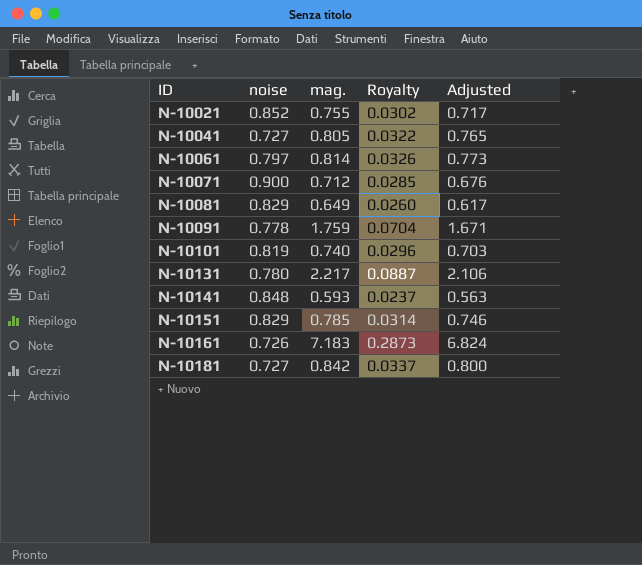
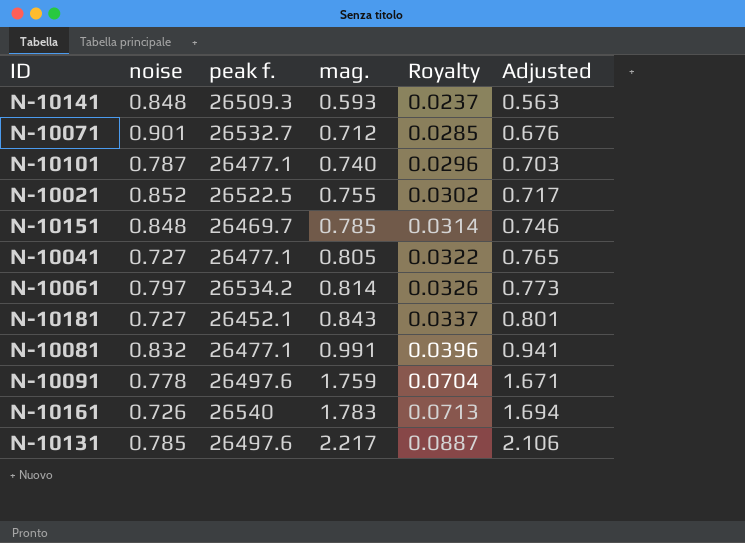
row order: ID ascending -> mag. ascending
column peak f. | position: none -> 3
N-10071 | noise: 0.900 -> 0.901
N-10101 | noise: 0.819 -> 0.787
N-10151 | noise: 0.829 -> 0.848
N-10181 | mag.: 0.842 -> 0.843
N-10181 | Adjusted: 0.800 -> 0.801
N-10081 | noise: 0.829 -> 0.832
N-10081 | mag.: 0.649 -> 0.991
N-10081 | Royalty: 0.0260 -> 0.0396
N-10081 | Adjusted: 0.617 -> 0.941
N-10161 | mag.: 7.183 -> 1.783
N-10161 | Royalty: 0.2873 -> 0.0713
N-10161 | Adjusted: 6.824 -> 1.694
N-10131 | noise: 0.780 -> 0.785

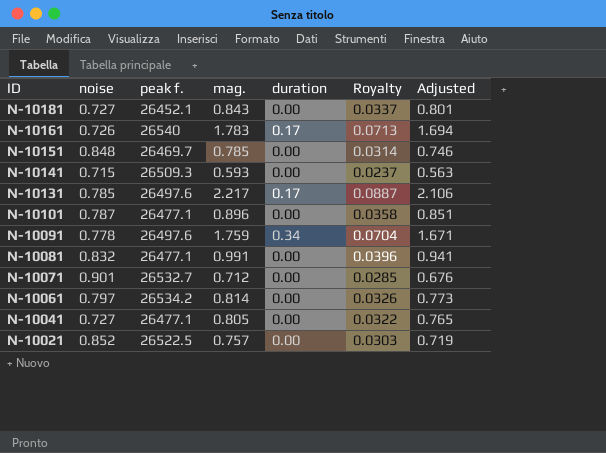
row order: mag. ascending -> ID descending
column duration | position: none -> 5
N-10141 | noise: 0.848 -> 0.715
N-10101 | mag.: 0.740 -> 0.896
N-10101 | Royalty: 0.0296 -> 0.0358
N-10101 | Adjusted: 0.703 -> 0.851
N-10021 | mag.: 0.755 -> 0.757
N-10021 | Royalty: 0.0302 -> 0.0303
N-10021 | Adjusted: 0.717 -> 0.719

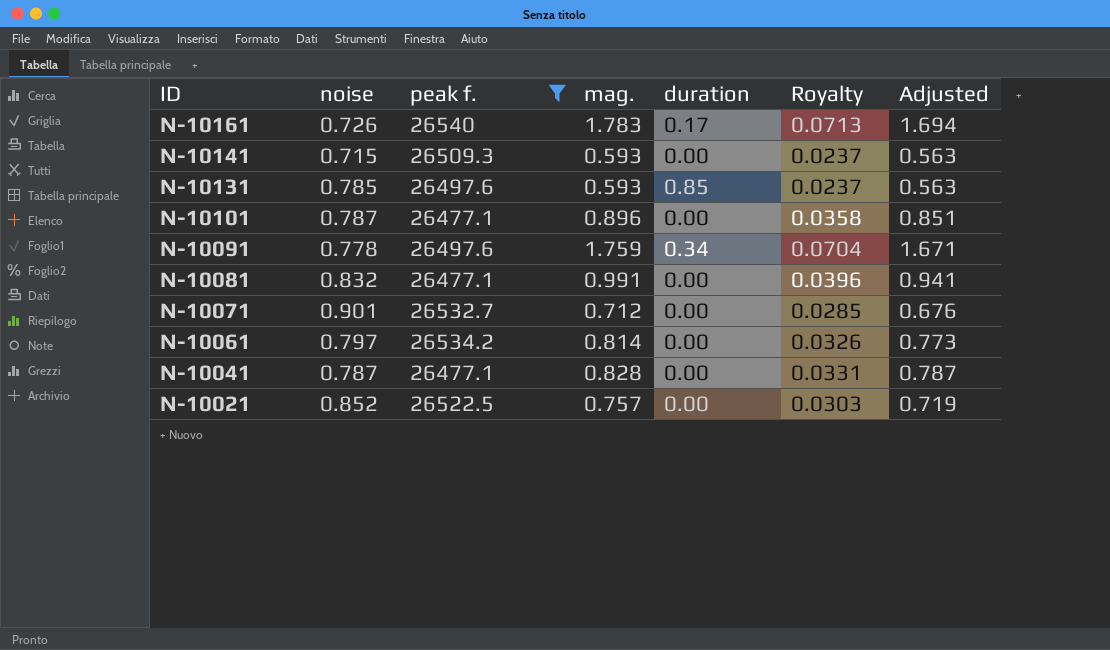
filter: none -> peak f. >= 26477.1
N-10131 | mag.: 2.217 -> 0.593
N-10131 | duration: 0.17 -> 0.85
N-10131 | Royalty: 0.0887 -> 0.0237
N-10131 | Adjusted: 2.106 -> 0.563
N-10041 | noise: 0.727 -> 0.787
N-10041 | mag.: 0.805 -> 0.828
N-10041 | Royalty: 0.0322 -> 0.0331
N-10041 | Adjusted: 0.765 -> 0.787

